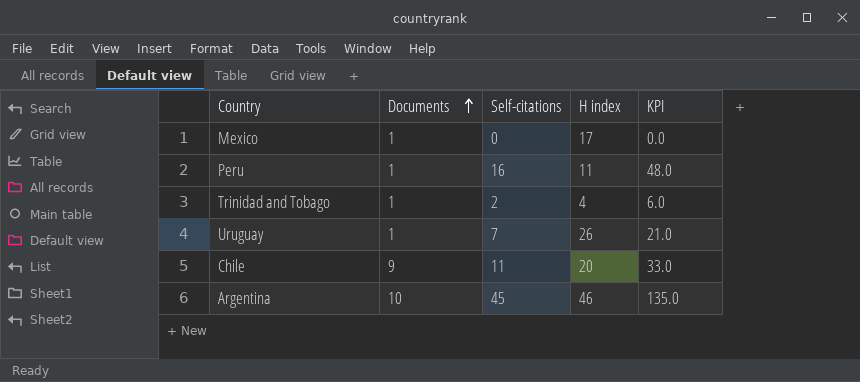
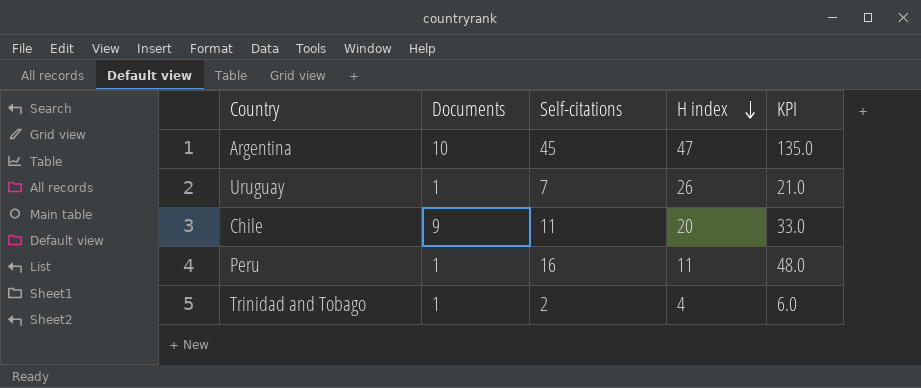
row order: Documents ascending -> H index descending
row Mexico: 1 | 0 | 17 | 0.0 -> none
Argentina | H index: 46 -> 47

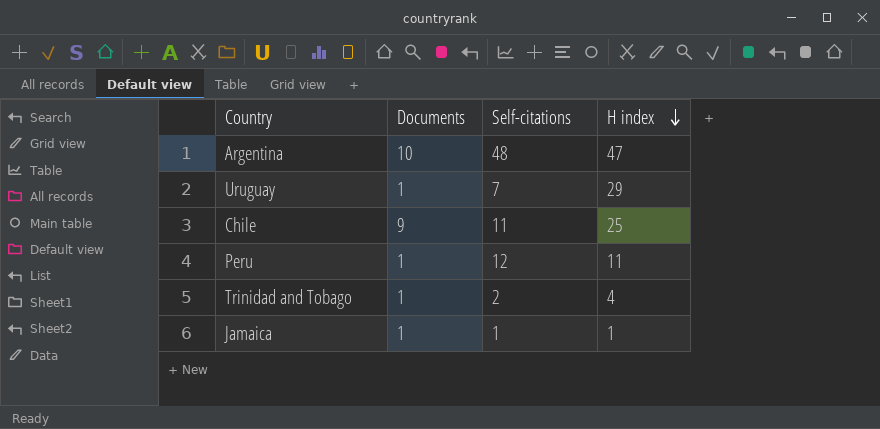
column KPI | formula: [Self-citations] * 3 -> none
Argentina | Self-citations: 45 -> 48
Uruguay | H index: 26 -> 29
Chile | H index: 20 -> 25
Peru | Self-citations: 16 -> 12
row Jamaica: none -> 1 | 1 | 1

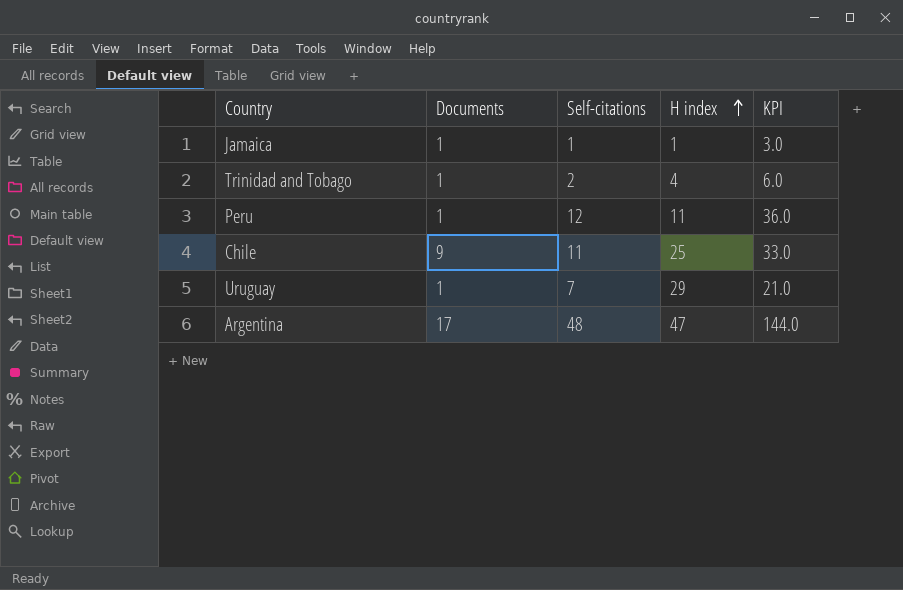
row order: H index descending -> H index ascending
column KPI | formula: none -> [Self-citations] * 3
Argentina | Documents: 10 -> 17

